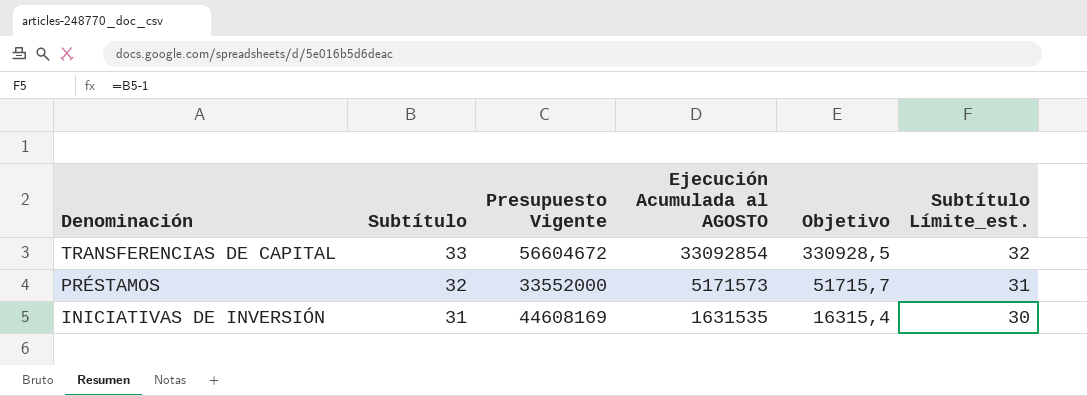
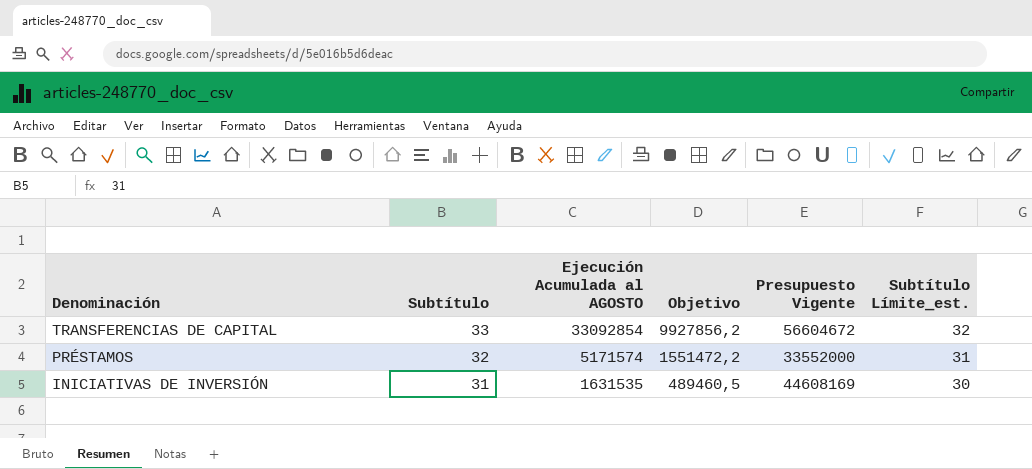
column Objetivo | formula: [Ejecución Acumulada al AGOSTO] * 0,01 -> [Ejecución Acumulada al AGOSTO] * 0,3
column Presupuesto Vigente | position: 3 -> 5
PRÉSTAMOS | Ejecución Acumulada al AGOSTO: 5171573 -> 5171574

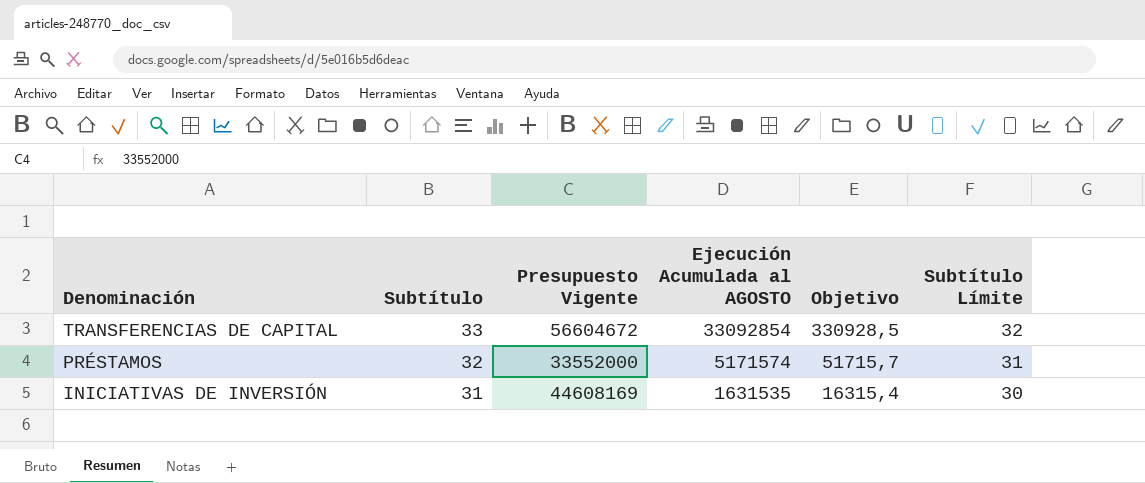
column Presupuesto Vigente | position: 5 -> 3
column Objetivo | formula: [Ejecución Acumulada al AGOSTO] * 0,3 -> [Ejecución Acumulada al AGOSTO] * 0,01
column name: Subtítulo Límite_est. -> Subtítulo Límite

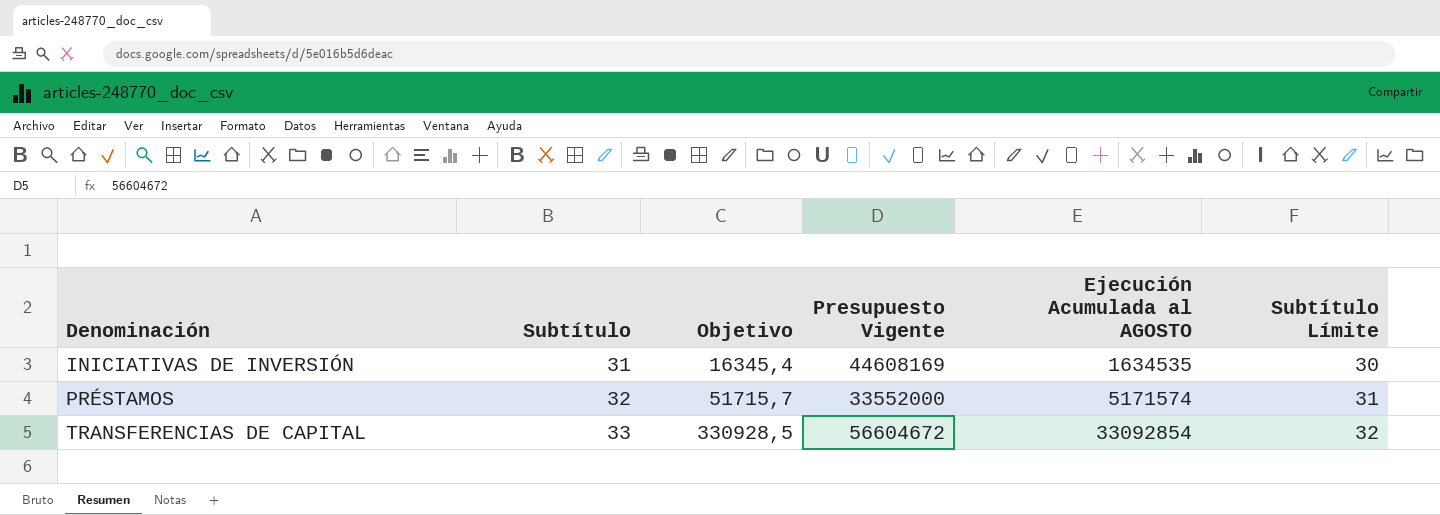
row order: Denominación descending -> Denominación ascending
column Objetivo | position: 5 -> 3
INICIATIVAS DE INVERSIÓN | Objetivo: 16315,4 -> 16345,4
INICIATIVAS DE INVERSIÓN | Ejecución Acumulada al AGOSTO: 1631535 -> 1634535

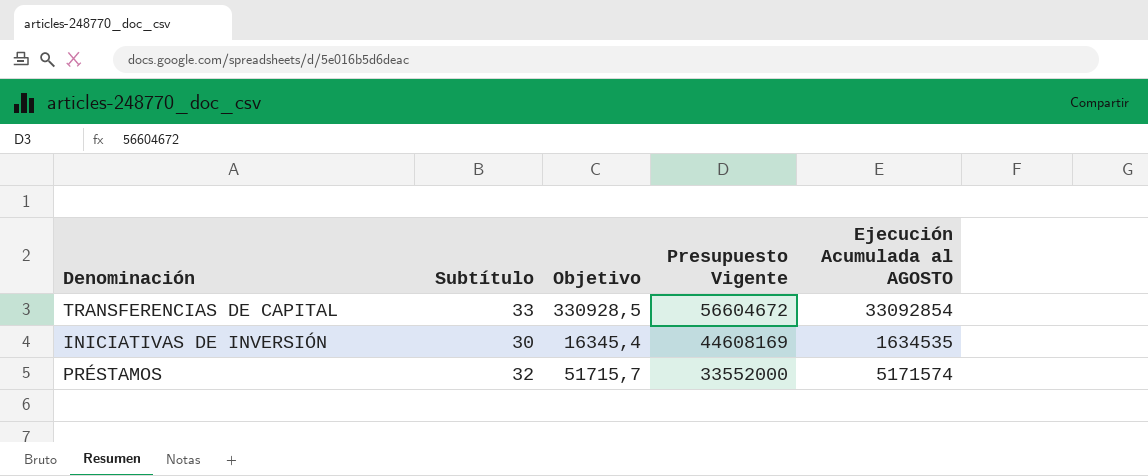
row order: Denominación ascending -> Presupuesto Vigente descending
column Subtítulo Límite | formula: [Subtítulo] - 1 -> none
INICIATIVAS DE INVERSIÓN | Subtítulo: 31 -> 30

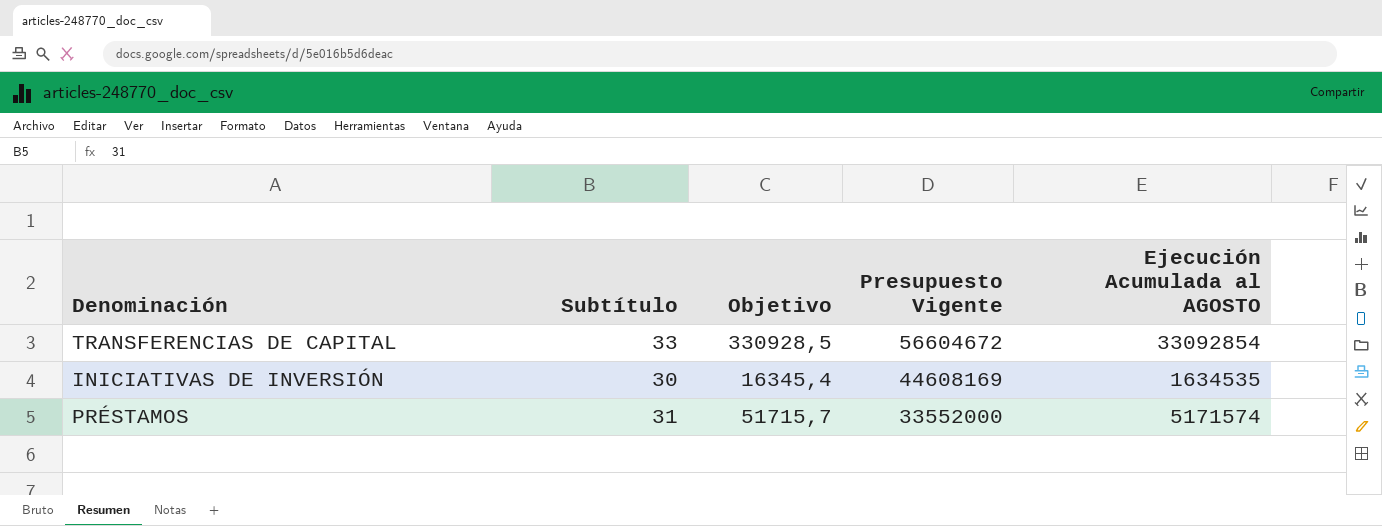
PRÉSTAMOS | Subtítulo: 32 -> 31

